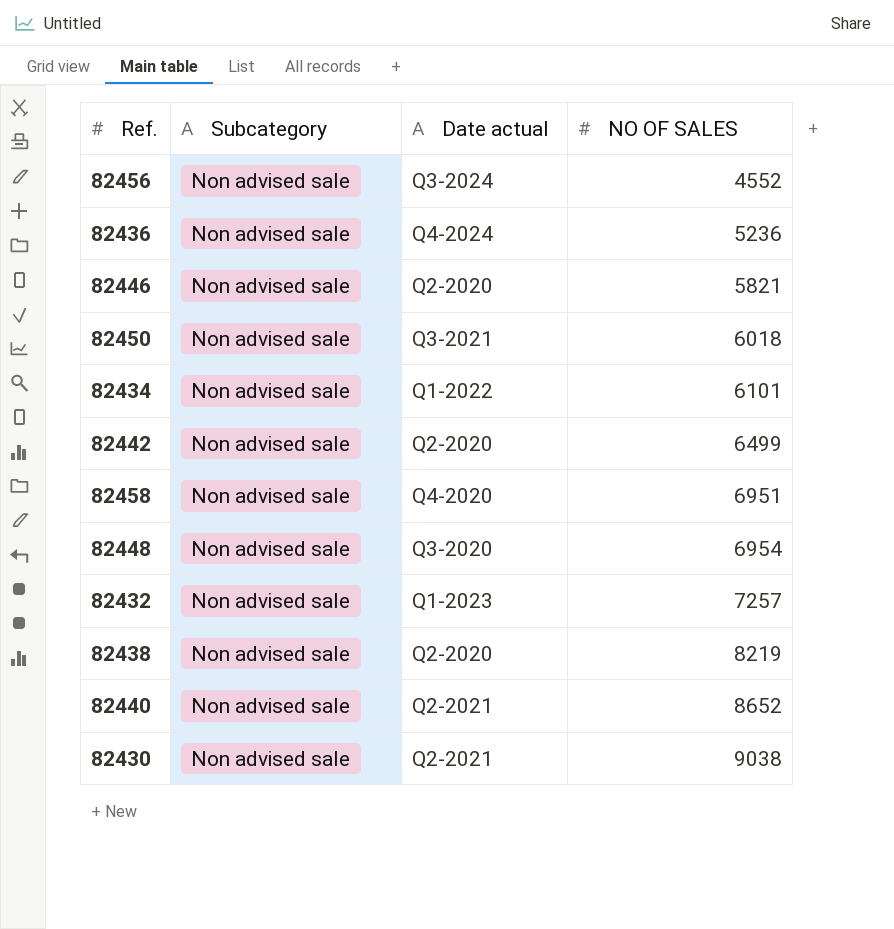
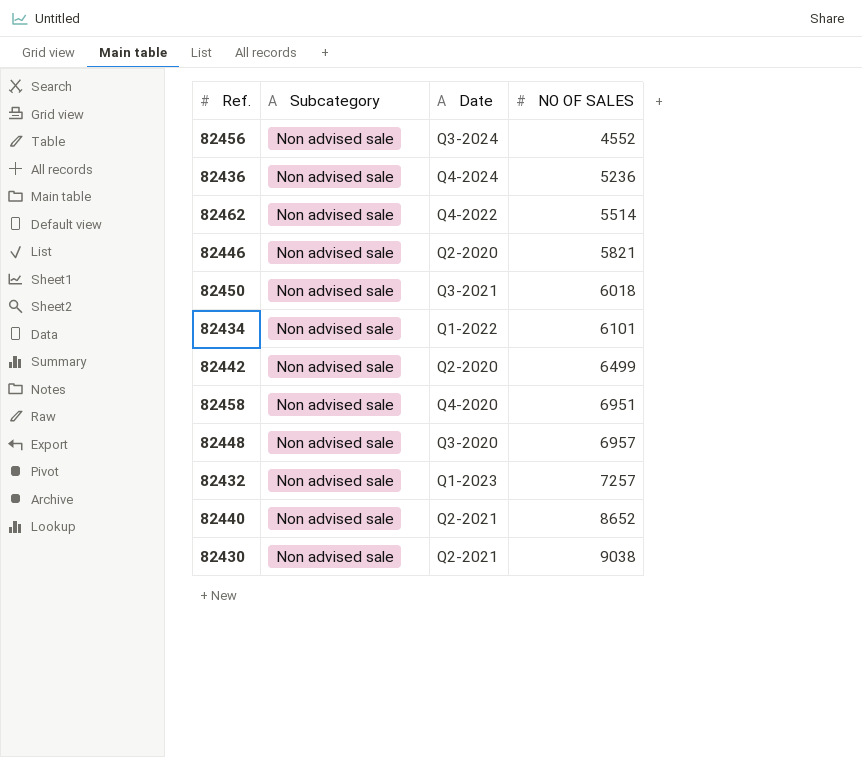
column name: Date actual -> Date
row 82438: Non advised sale | Q2-2020 | 8219 -> none
row 82462: none -> Non advised sale | Q4-2022 | 5514
82448 | NO OF SALES: 6954 -> 6957

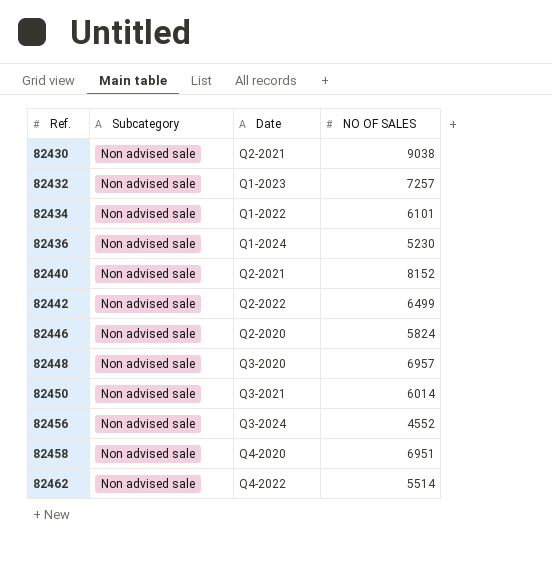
row order: NO OF SALES ascending -> Ref. ascending
82436 | Date: Q4-2024 -> Q1-2024
82436 | NO OF SALES: 5236 -> 5230
82440 | NO OF SALES: 8652 -> 8152
82442 | Date: Q2-2020 -> Q2-2022
82446 | NO OF SALES: 5821 -> 5824
82450 | NO OF SALES: 6018 -> 6014

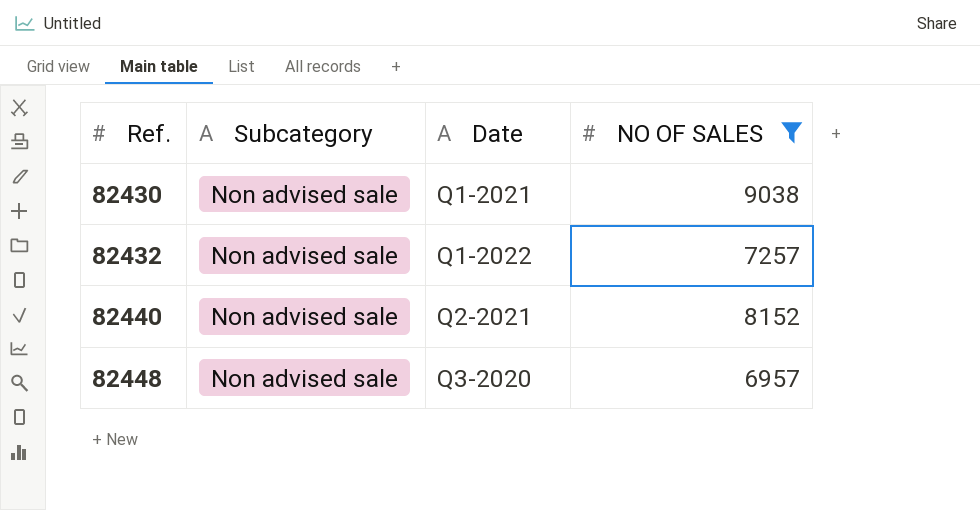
filter: none -> NO OF SALES >= 6957
82430 | Date: Q2-2021 -> Q1-2021
82432 | Date: Q1-2023 -> Q1-2022

